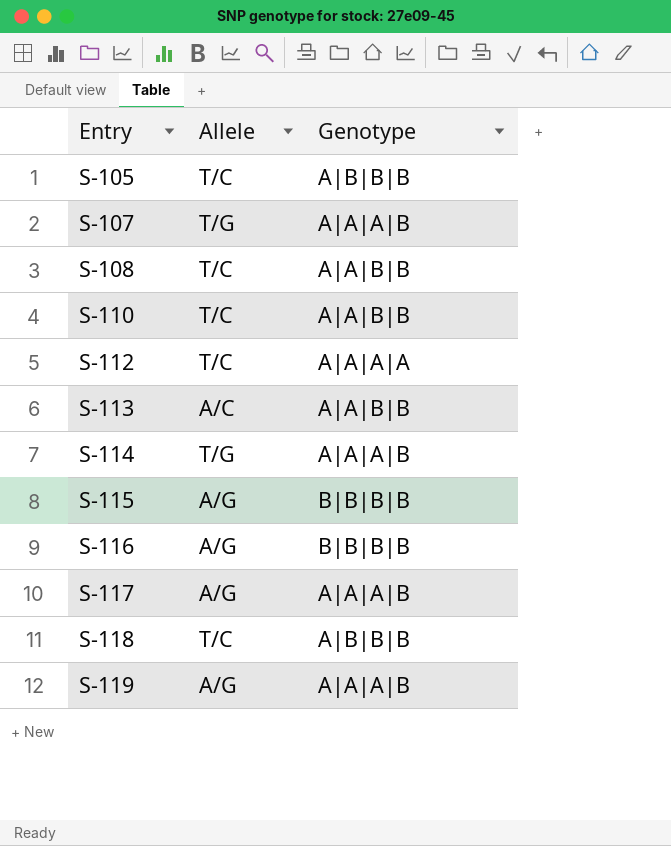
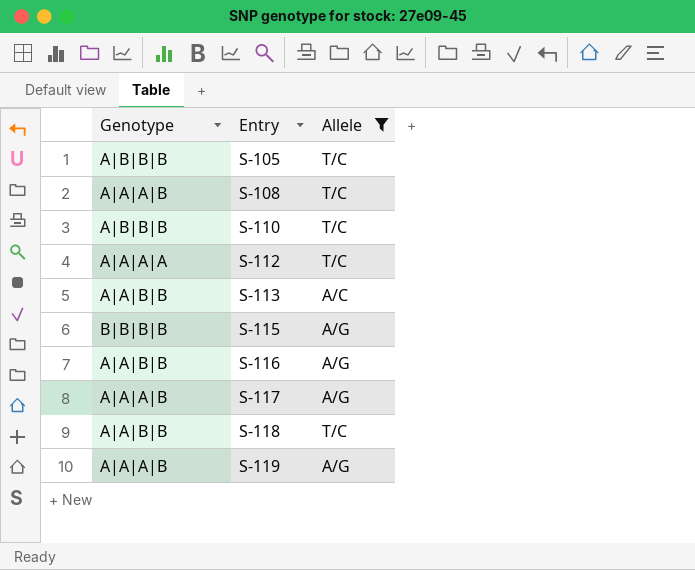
filter: none -> Allele != T/G
column Genotype | position: 3 -> 1
S-108 | Genotype: A|A|B|B -> A|A|A|B
S-110 | Genotype: A|A|B|B -> A|B|B|B
S-116 | Genotype: B|B|B|B -> A|A|B|B
S-118 | Genotype: A|B|B|B -> A|A|B|B

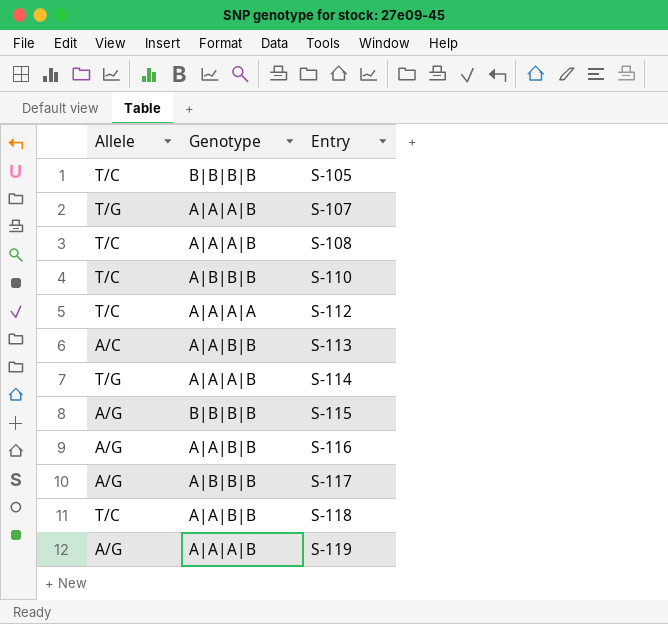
filter: Allele != T/G -> none
column Allele | position: 3 -> 1
S-105 | Genotype: A|B|B|B -> B|B|B|B
S-117 | Genotype: A|A|A|B -> A|B|B|B

